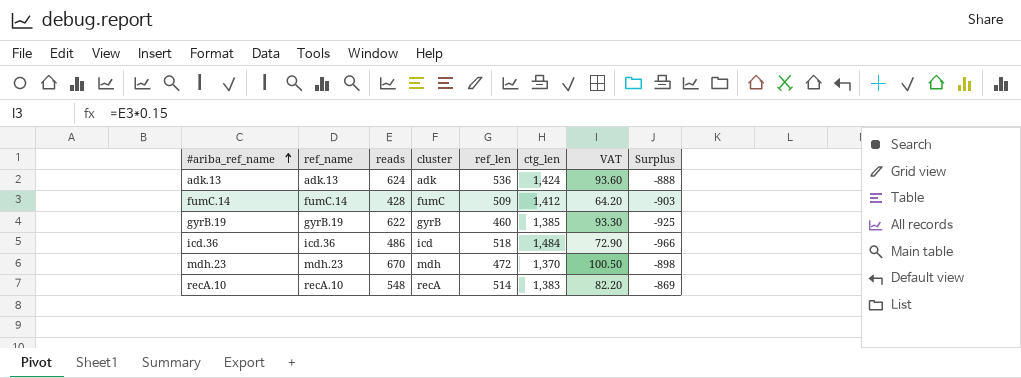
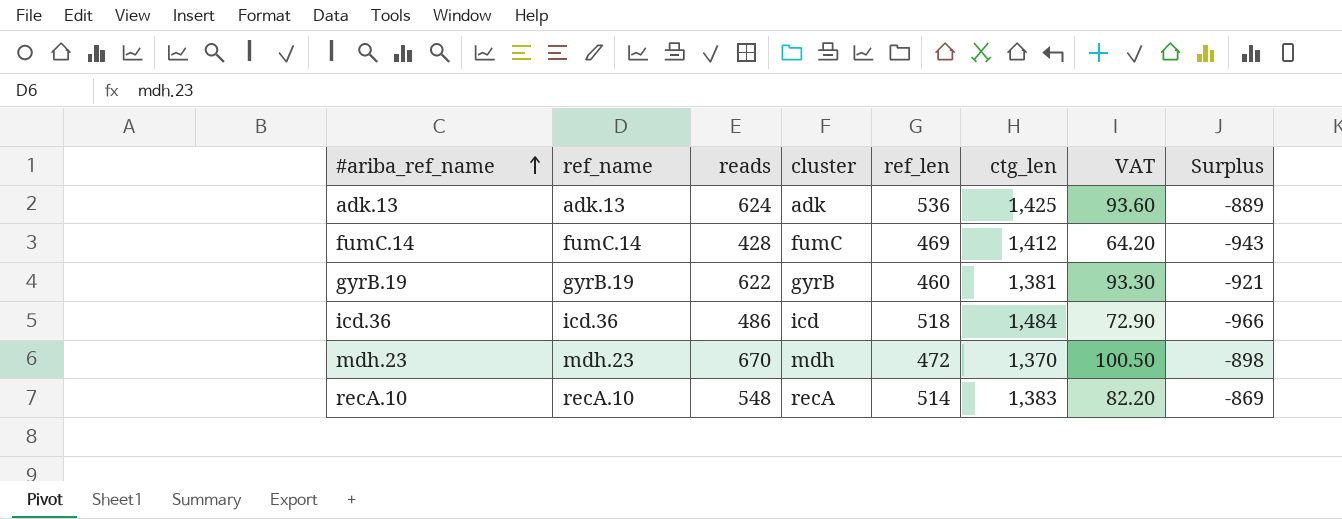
adk.13 | ctg_len: 1,424 -> 1,425
adk.13 | Surplus: -888 -> -889
fumC.14 | ref_len: 509 -> 469
fumC.14 | Surplus: -903 -> -943
gyrB.19 | ctg_len: 1,385 -> 1,381
gyrB.19 | Surplus: -925 -> -921

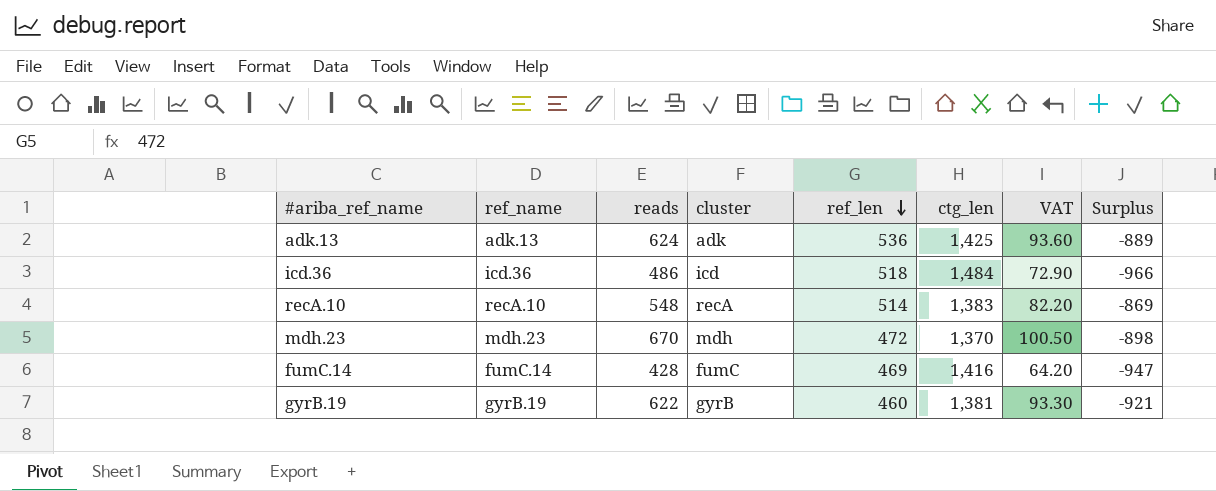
row order: #ariba_ref_name ascending -> ref_len descending
fumC.14 | ctg_len: 1,412 -> 1,416
fumC.14 | Surplus: -943 -> -947

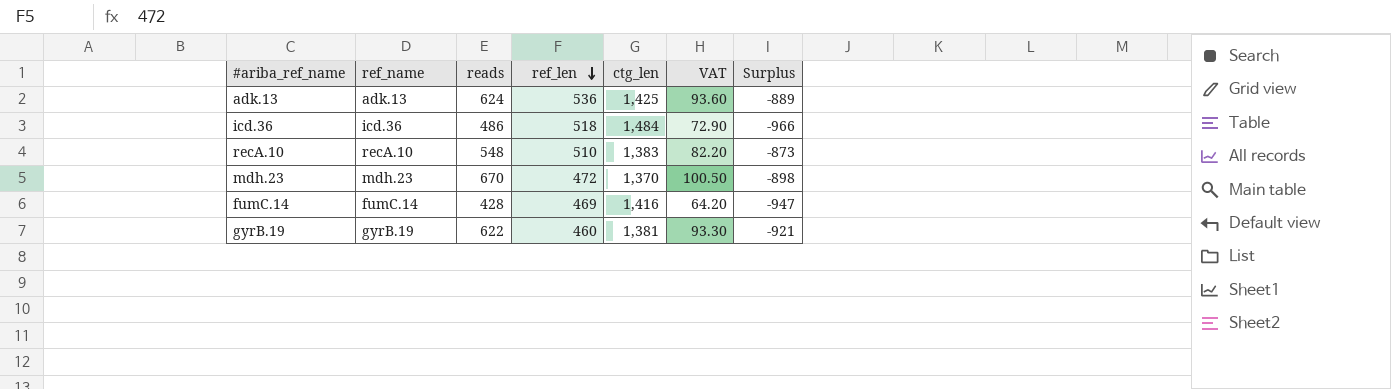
column cluster | position: 4 -> none
recA.10 | ref_len: 514 -> 510
recA.10 | Surplus: -869 -> -873

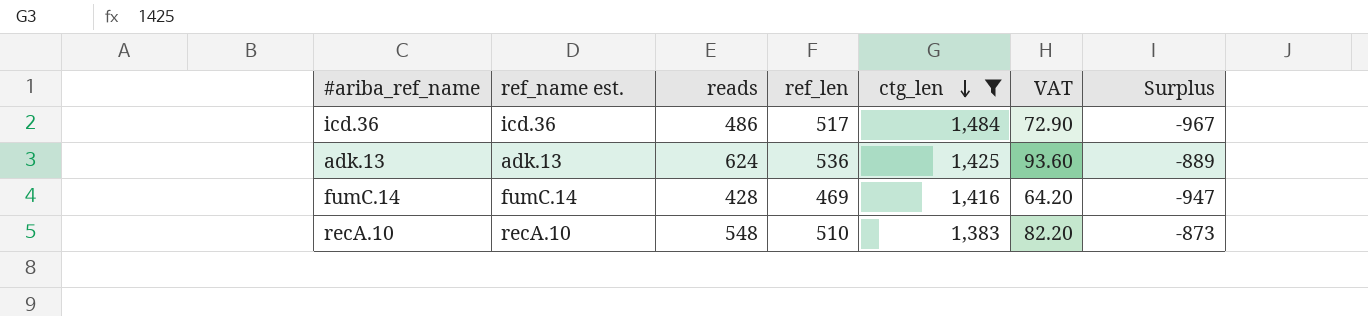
filter: none -> ctg_len >= 1,383
row order: ref_len descending -> ctg_len descending
column name: ref_name -> ref_name est.
icd.36 | ref_len: 518 -> 517
icd.36 | Surplus: -966 -> -967

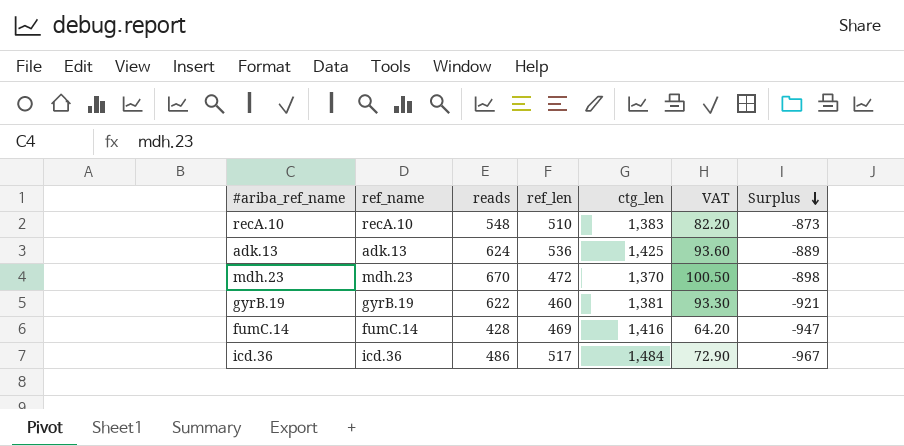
filter: ctg_len >= 1,383 -> none
row order: ctg_len descending -> Surplus descending
column name: ref_name est. -> ref_name

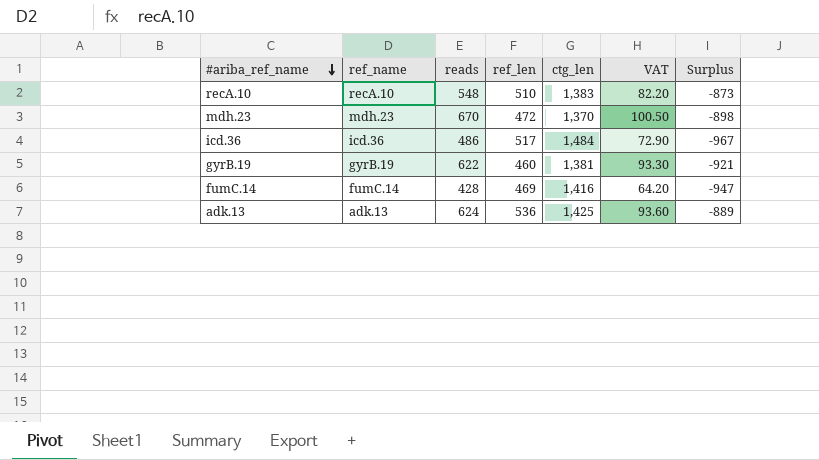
row order: Surplus descending -> #ariba_ref_name descending

